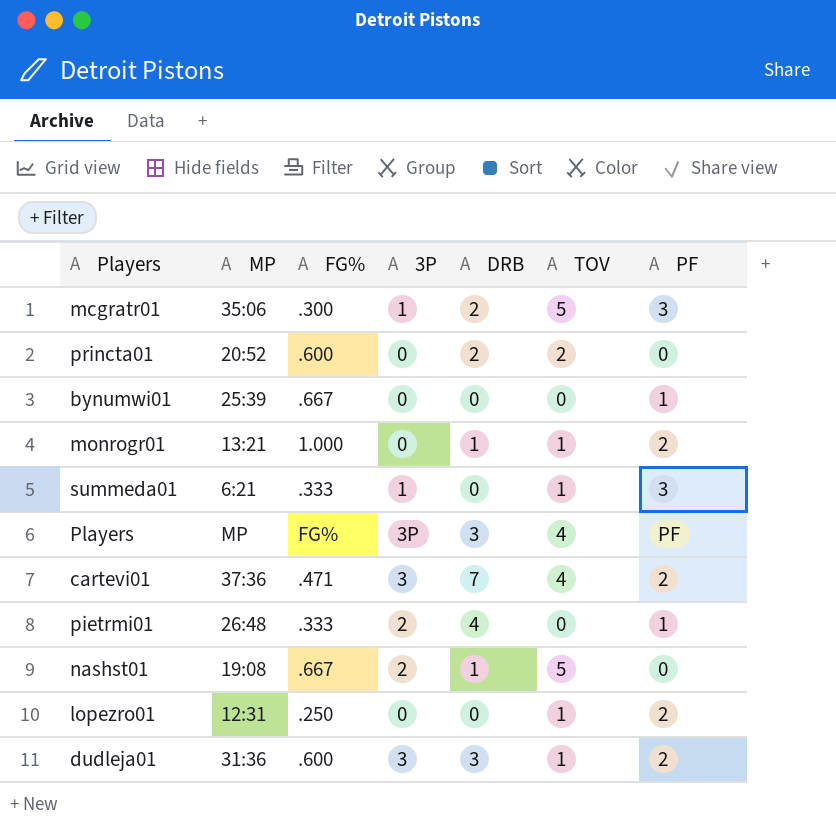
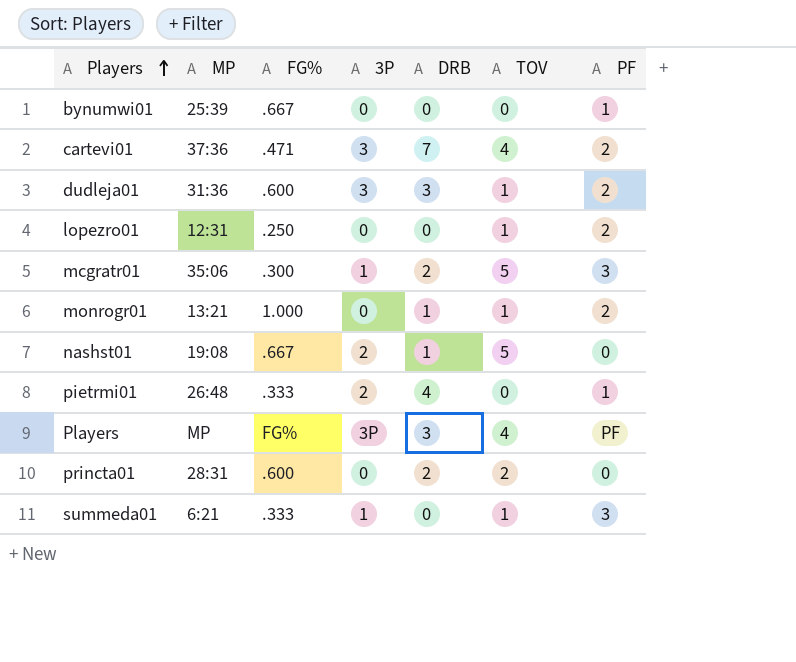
row order: none -> Players ascending
princta01 | MP: 20:52 -> 28:31

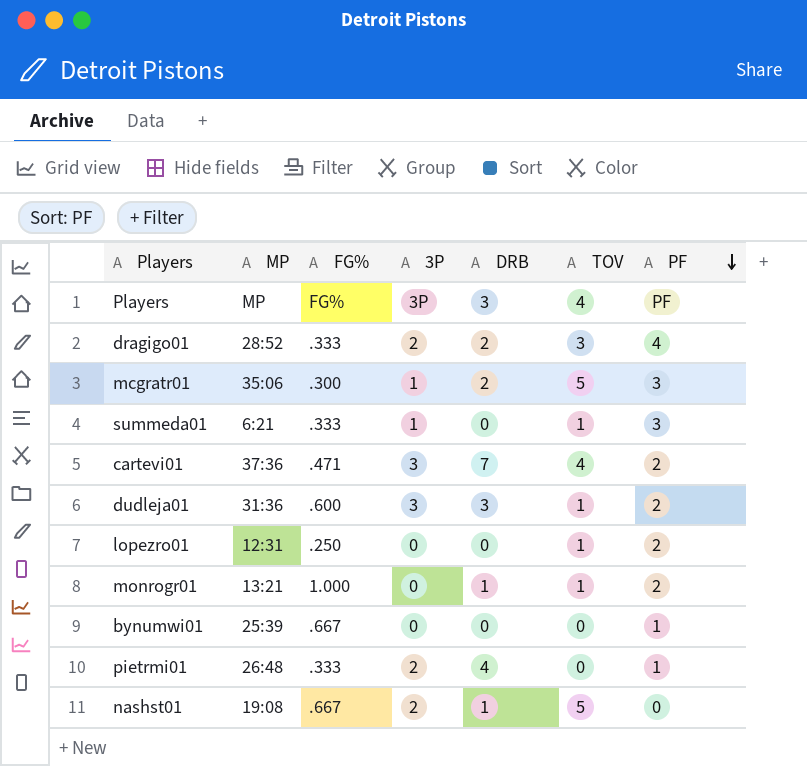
row order: Players ascending -> PF descending
row princta01: 28:31 | .600 | 0 | 2 | 2 | 0 -> none
row dragigo01: none -> 28:52 | .333 | 2 | 2 | 3 | 4

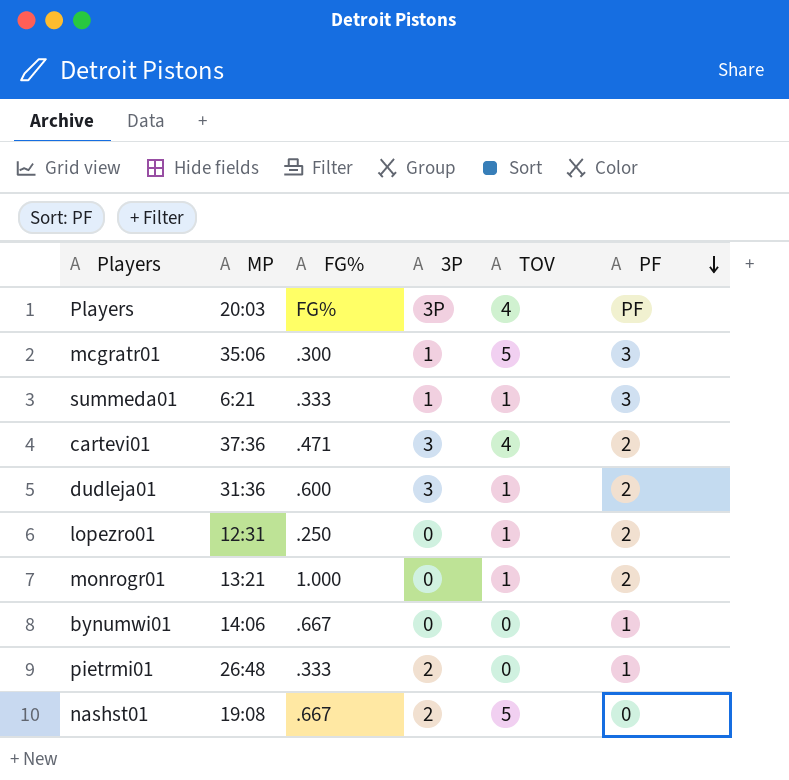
column DRB | position: 5 -> none
row dragigo01: 28:52 | .333 | 2 | 2 | 3 | 4 -> none
Players | MP: MP -> 20:03
bynumwi01 | MP: 25:39 -> 14:06

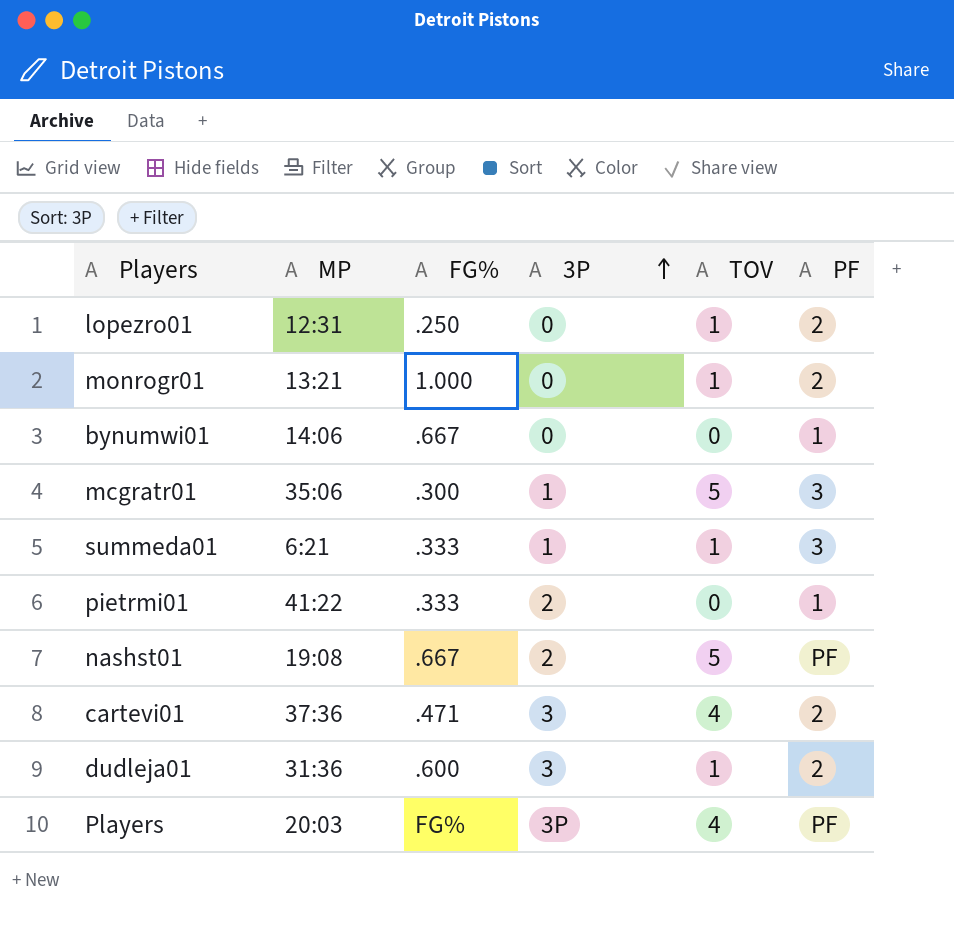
row order: PF descending -> 3P ascending
pietrmi01 | MP: 26:48 -> 41:22
nashst01 | PF: 0 -> PF

